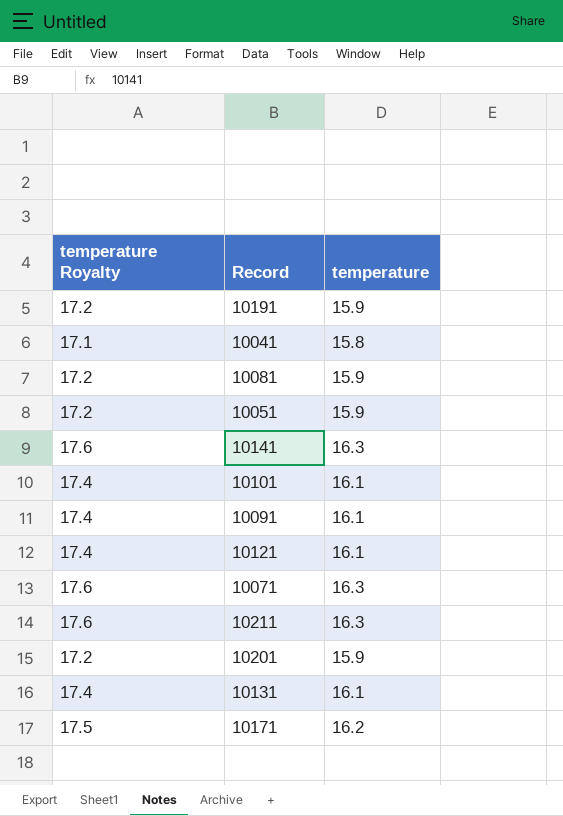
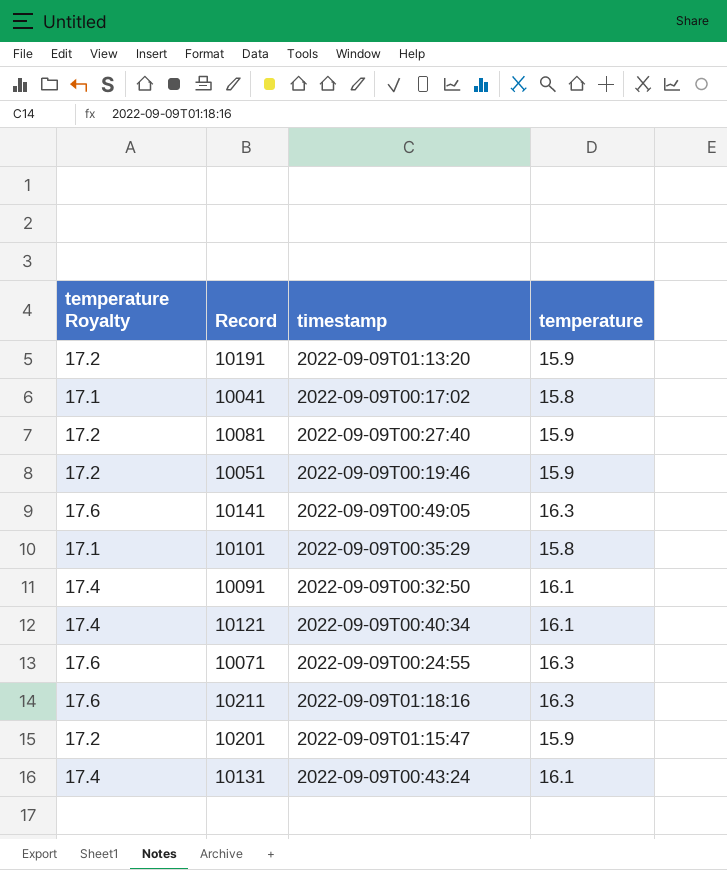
column timestamp | position: none -> 3
row 10171: 17.5 | 16.2 -> none
10101 | temperature Royalty: 17.4 -> 17.1
10101 | temperature: 16.1 -> 15.8

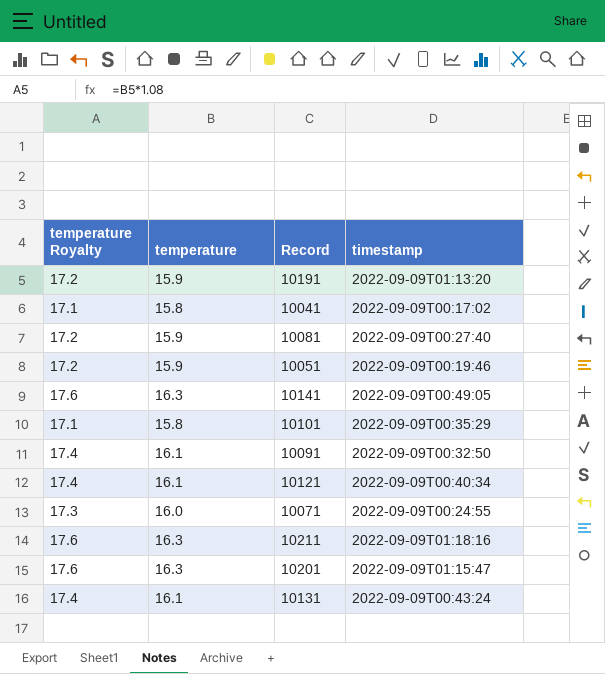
column temperature | position: 4 -> 2
10071 | temperature Royalty: 17.6 -> 17.3
10071 | temperature: 16.3 -> 16.0
10201 | temperature Royalty: 17.2 -> 17.6
10201 | temperature: 15.9 -> 16.3

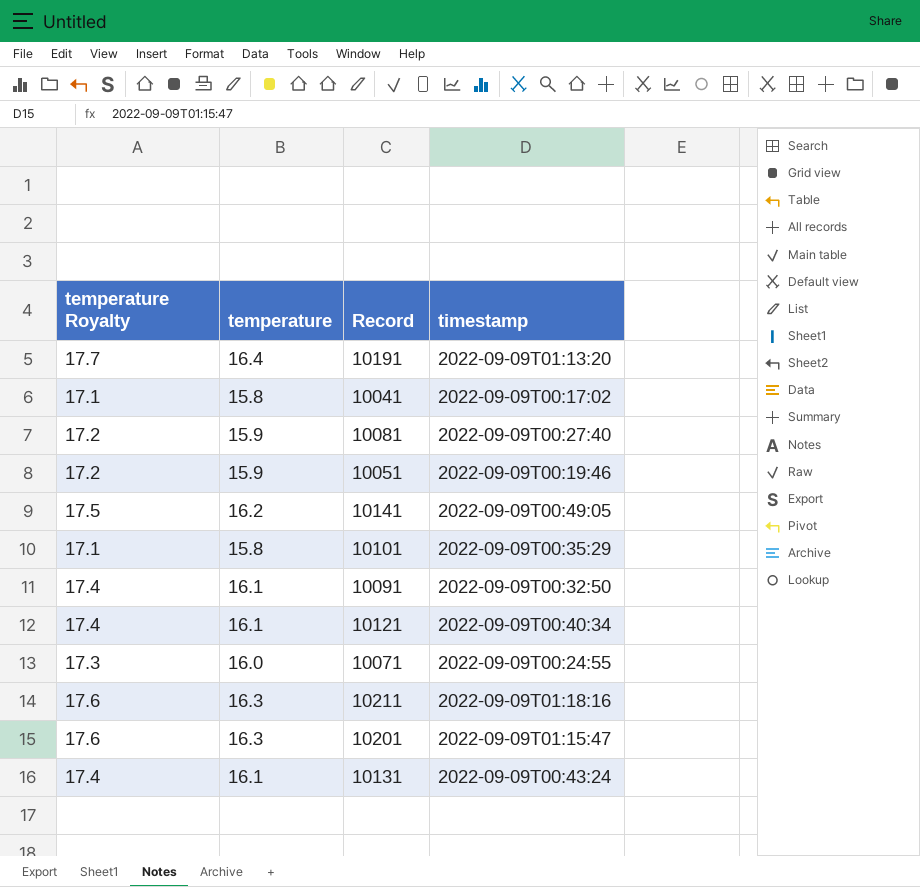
10191 | temperature Royalty: 17.2 -> 17.7
10191 | temperature: 15.9 -> 16.4
10141 | temperature Royalty: 17.6 -> 17.5
10141 | temperature: 16.3 -> 16.2

